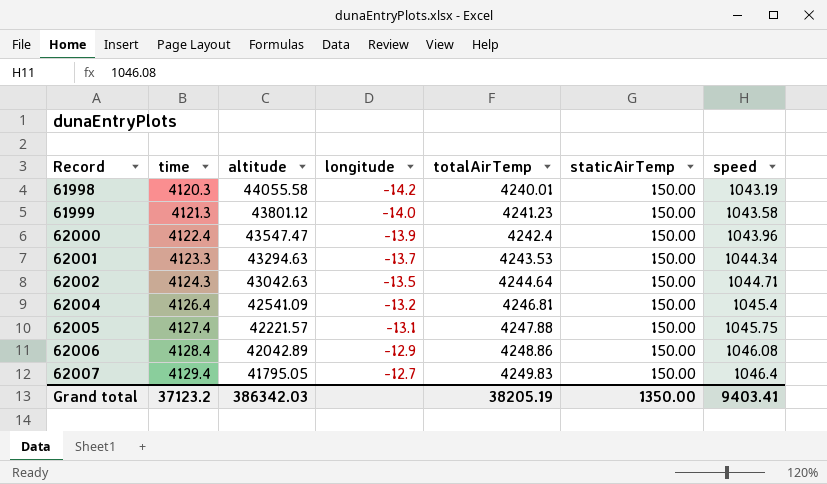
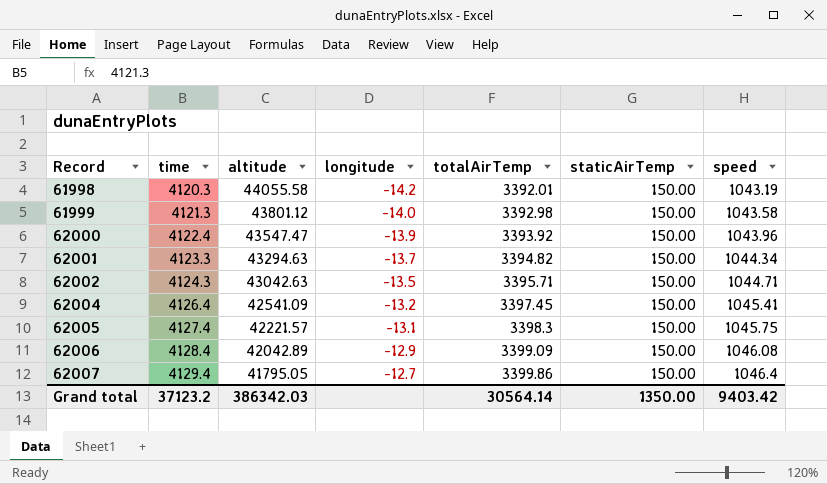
61998 | totalAirTemp: 4240.01 -> 3392.01
61999 | totalAirTemp: 4241.23 -> 3392.98
62000 | totalAirTemp: 4242.4 -> 3393.92
62001 | totalAirTemp: 4243.53 -> 3394.82
62002 | totalAirTemp: 4244.64 -> 3395.71
62004 | totalAirTemp: 4246.81 -> 3397.45
62004 | speed: 1045.4 -> 1045.41
62005 | totalAirTemp: 4247.88 -> 3398.3
62006 | totalAirTemp: 4248.86 -> 3399.09
62007 | totalAirTemp: 4249.83 -> 3399.86
Grand total | totalAirTemp: 38205.19 -> 30564.14
Grand total | speed: 9403.41 -> 9403.42

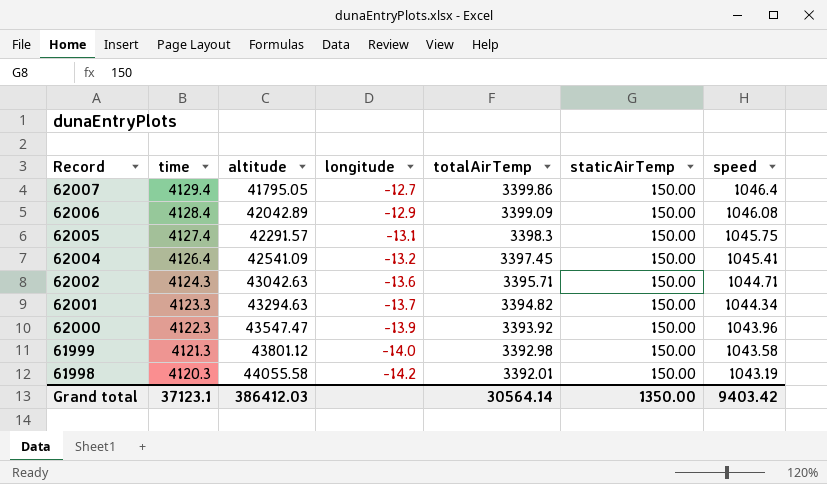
row order: Record ascending -> Record descending
62005 | altitude: 42221.57 -> 42291.57
62002 | longitude: -13.5 -> -13.6
62000 | time: 4122.4 -> 4122.3
Grand total | time: 37123.2 -> 37123.1
Grand total | altitude: 386342.03 -> 386412.03

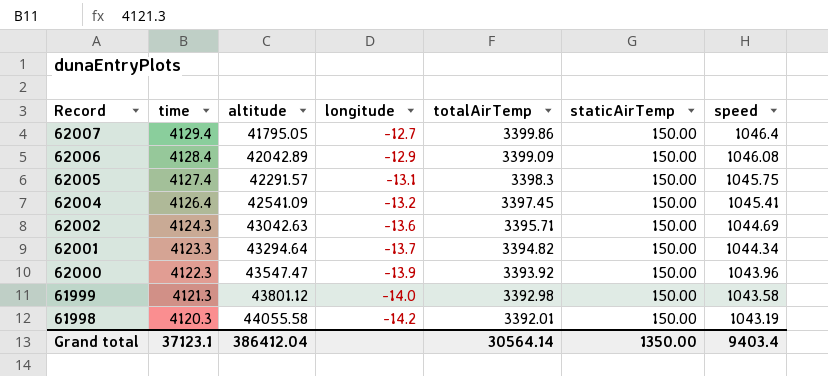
62002 | speed: 1044.71 -> 1044.69
62001 | altitude: 43294.63 -> 43294.64
Grand total | altitude: 386412.03 -> 386412.04
Grand total | speed: 9403.42 -> 9403.4

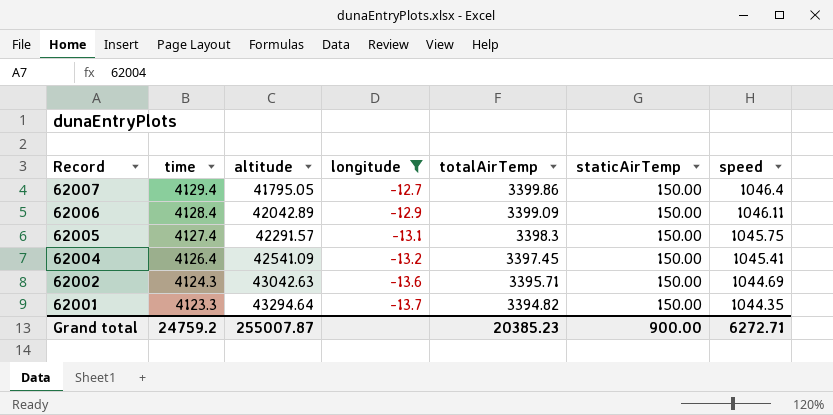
filter: none -> longitude >= -13.7
62006 | speed: 1046.08 -> 1046.11
62001 | speed: 1044.34 -> 1044.35
Grand total | time: 37123.1 -> 24759.2
Grand total | altitude: 386412.04 -> 255007.87
Grand total | totalAirTemp: 30564.14 -> 20385.23
Grand total | staticAirTemp: 1350.00 -> 900.00
Grand total | speed: 9403.4 -> 6272.71

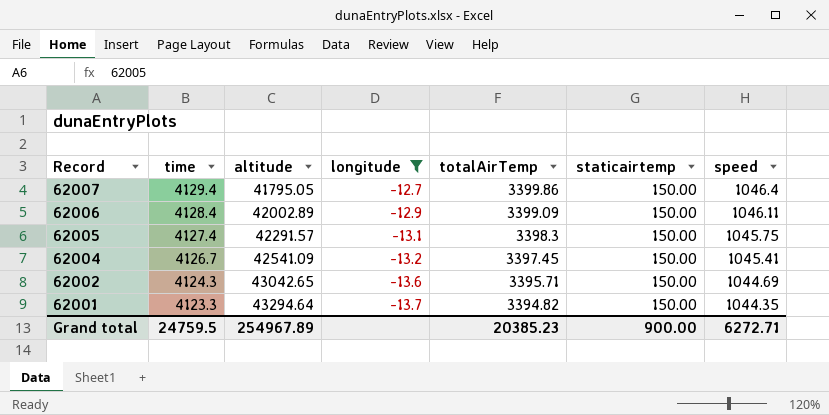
column name: staticAirTemp -> staticairtemp
62006 | altitude: 42042.89 -> 42002.89
62004 | time: 4126.4 -> 4126.7
62002 | altitude: 43042.63 -> 43042.65
Grand total | time: 24759.2 -> 24759.5
Grand total | altitude: 255007.87 -> 254967.89

